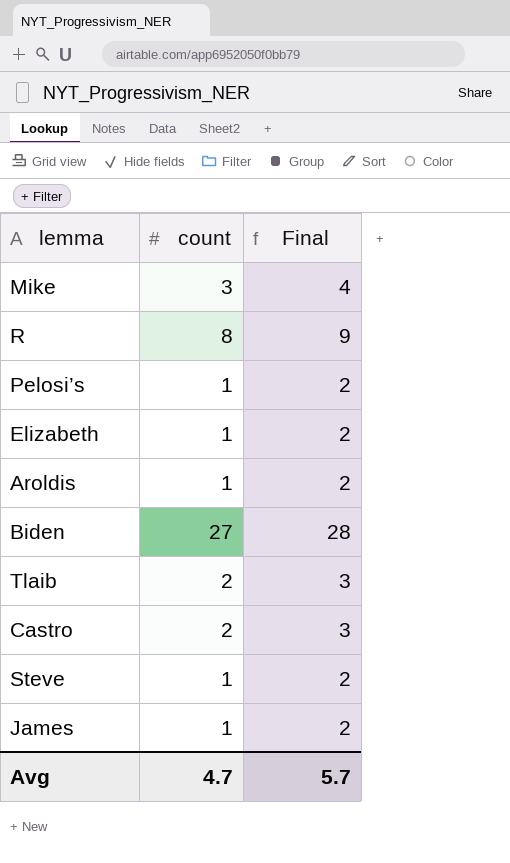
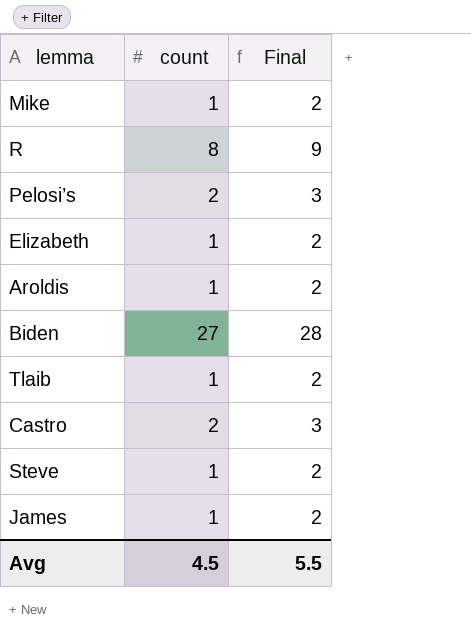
Mike | count: 3 -> 1
Mike | Final: 4 -> 2
Pelosi’s | count: 1 -> 2
Pelosi’s | Final: 2 -> 3
Tlaib | count: 2 -> 1
Tlaib | Final: 3 -> 2
Avg | count: 4.7 -> 4.5
Avg | Final: 5.7 -> 5.5

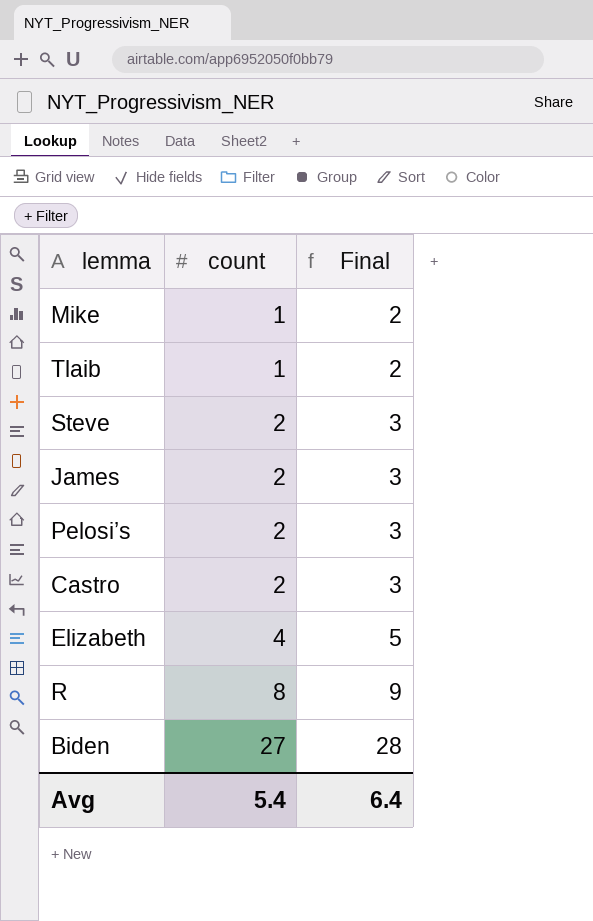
row order: none -> count ascending
row Aroldis: 1 | 2 -> none
Steve | count: 1 -> 2
Steve | Final: 2 -> 3
James | count: 1 -> 2
James | Final: 2 -> 3
Elizabeth | count: 1 -> 4
Elizabeth | Final: 2 -> 5
Avg | count: 4.5 -> 5.4
Avg | Final: 5.5 -> 6.4

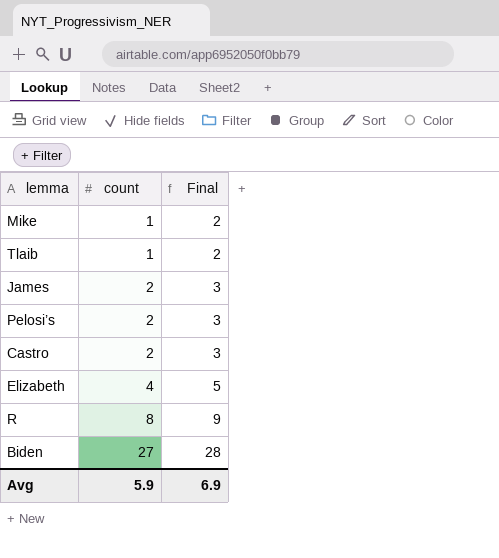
row Steve: 2 | 3 -> none
Avg | count: 5.4 -> 5.9
Avg | Final: 6.4 -> 6.9

